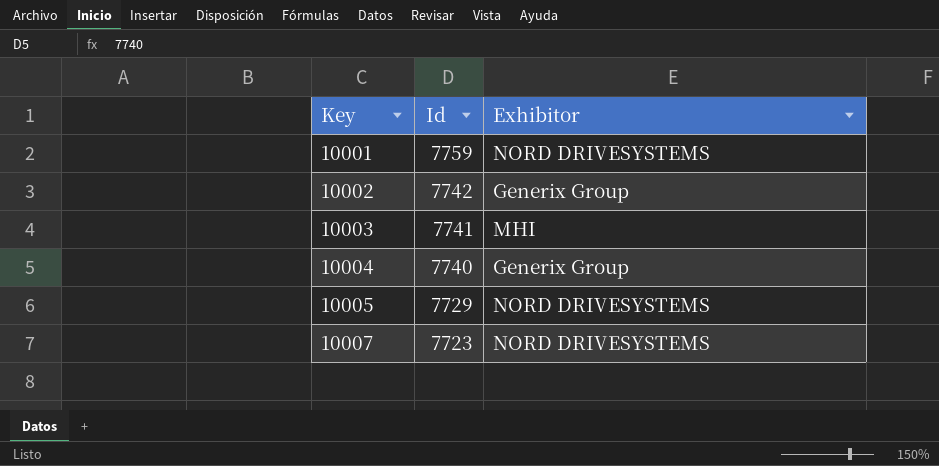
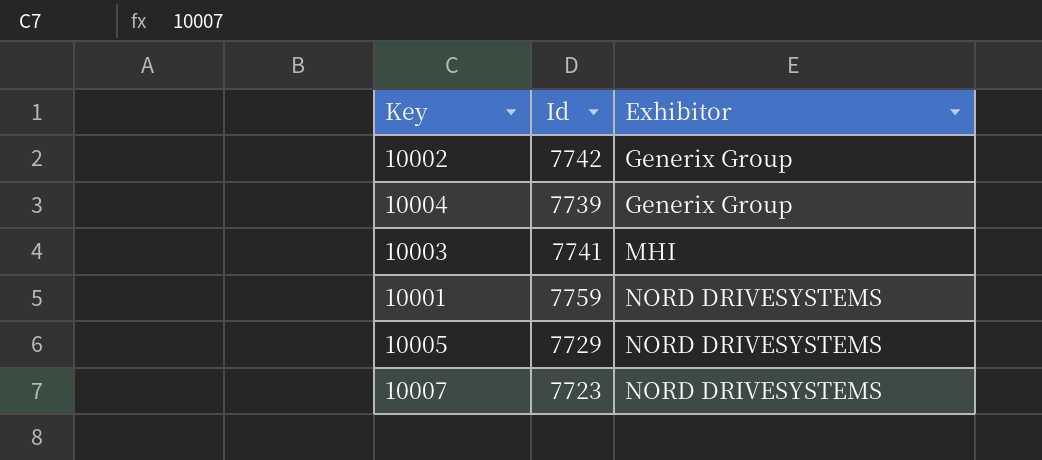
row order: Key ascending -> Exhibitor ascending
10004 | Id: 7740 -> 7739

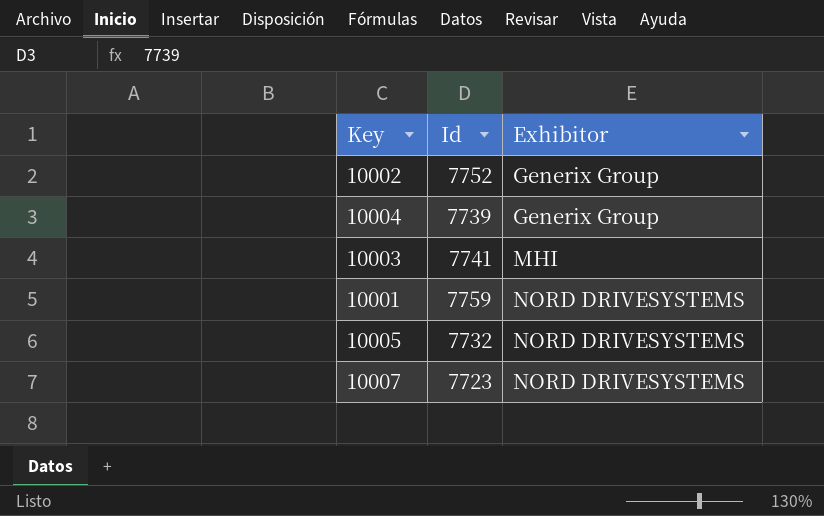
10002 | Id: 7742 -> 7752
10005 | Id: 7729 -> 7732

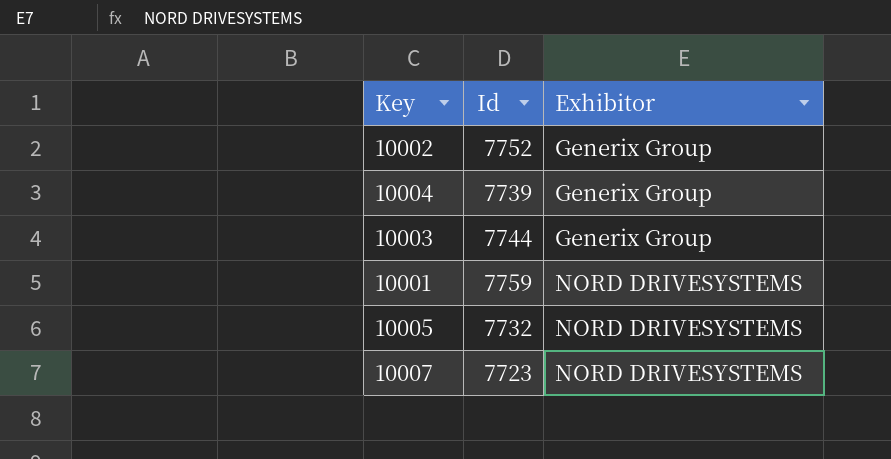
10003 | Id: 7741 -> 7744
10003 | Exhibitor: MHI -> Generix Group

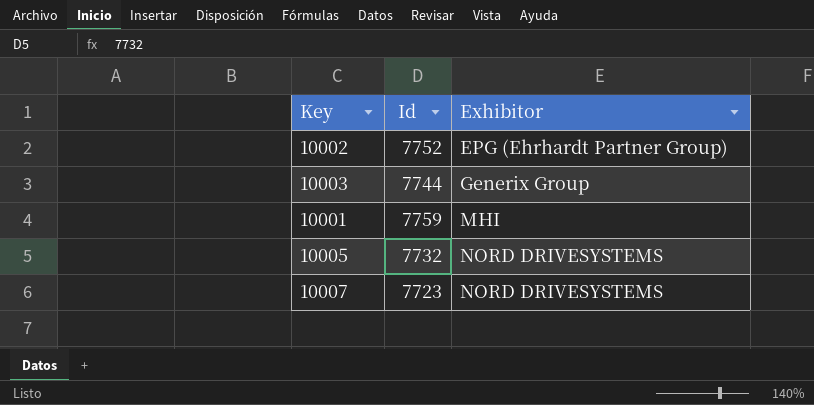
row 10004: 7739 | Generix Group -> none
10002 | Exhibitor: Generix Group -> EPG (Ehrhardt Partner Group)
10001 | Exhibitor: NORD DRIVESYSTEMS -> MHI

